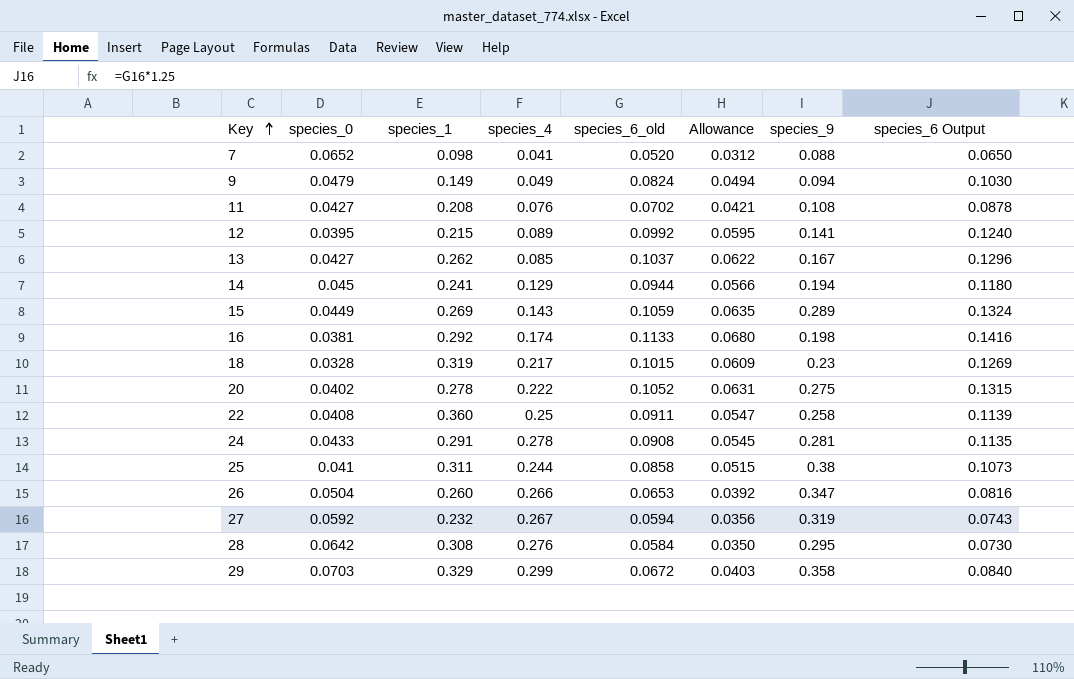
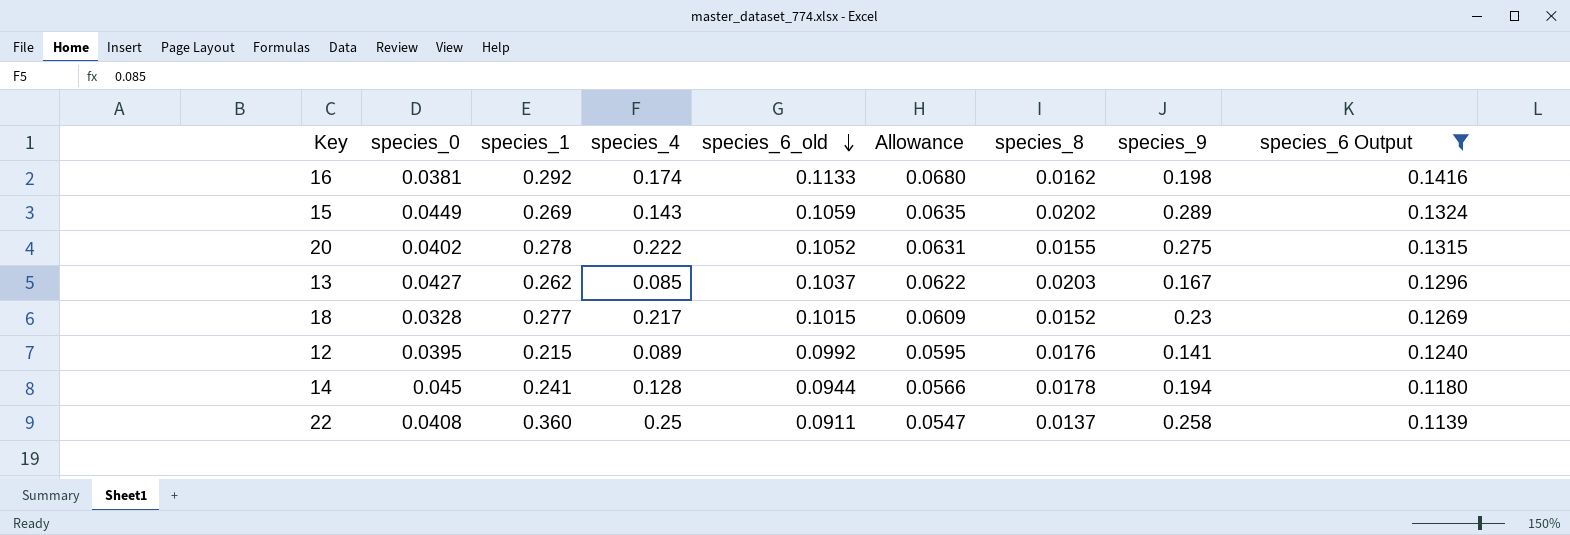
filter: none -> species_6 Output >= 0.1139
row order: Key ascending -> species_6_old descending
column species_8 | position: none -> 7
18 | species_1: 0.319 -> 0.277
14 | species_4: 0.129 -> 0.128

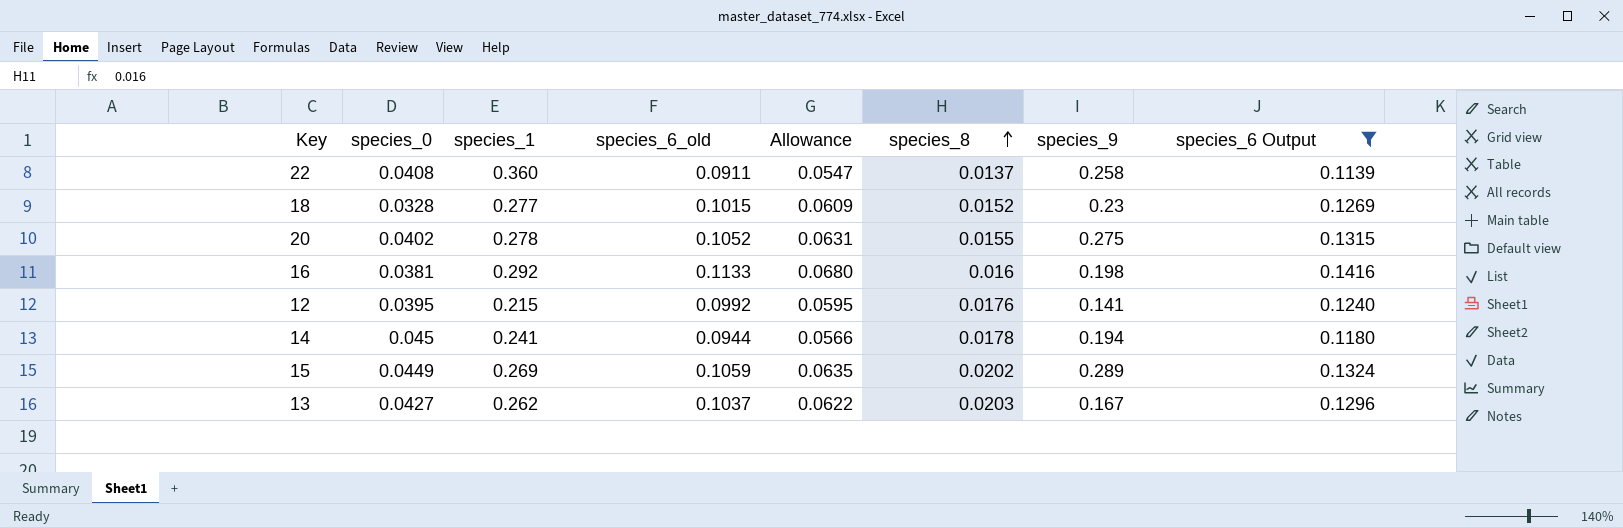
row order: species_6_old descending -> species_8 ascending
column species_4 | position: 4 -> none
16 | species_8: 0.0162 -> 0.016

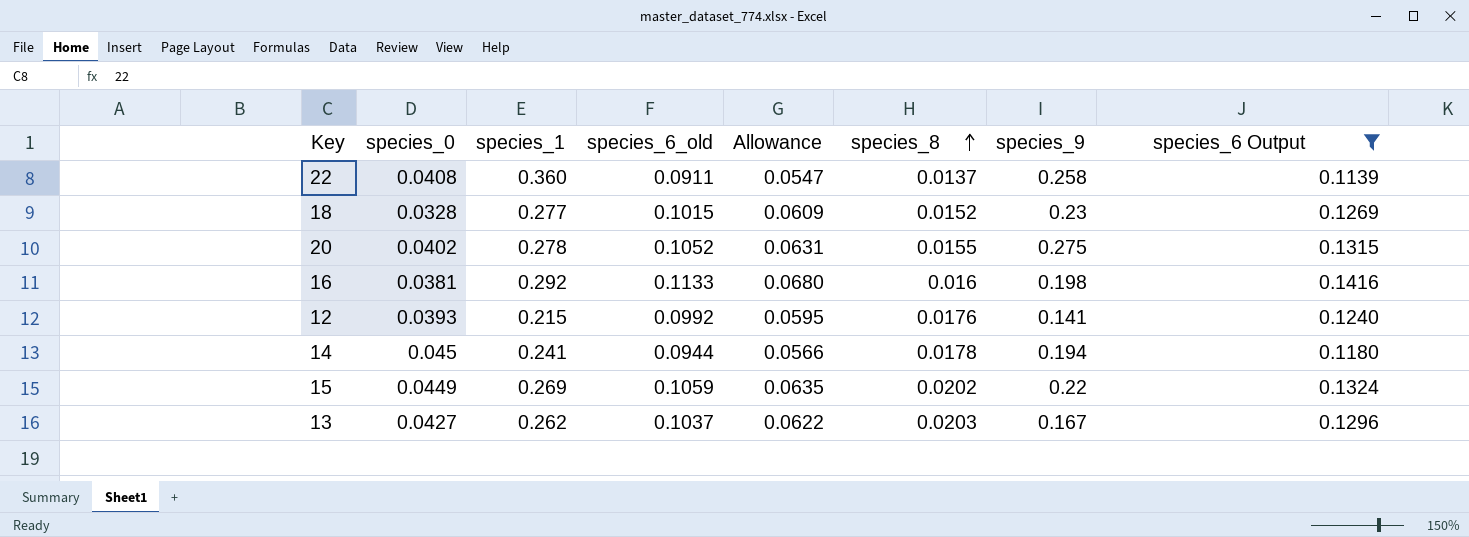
12 | species_0: 0.0395 -> 0.0393
15 | species_9: 0.289 -> 0.22

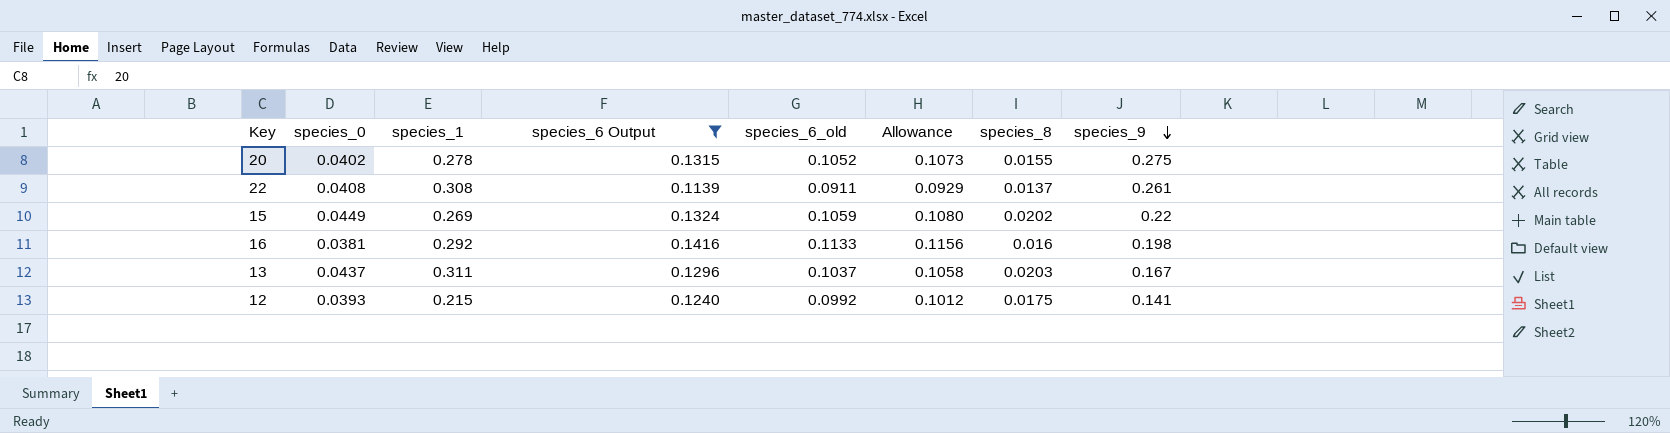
row order: species_8 ascending -> species_9 descending
column species_6 Output | position: 8 -> 4
column Allowance | formula: [species_6_old] * 0.6 -> [species_6_old] * 1.02
row 18: 0.0328 | 0.277 | 0.1015 | 0.0609 | 0.0152 | 0.23 | 0.1269 -> none
row 14: 0.045 | 0.241 | 0.0944 | 0.0566 | 0.0178 | 0.194 | 0.1180 -> none
22 | species_1: 0.360 -> 0.308
22 | species_9: 0.258 -> 0.261
13 | species_0: 0.0427 -> 0.0437
13 | species_1: 0.262 -> 0.311
12 | species_8: 0.0176 -> 0.0175

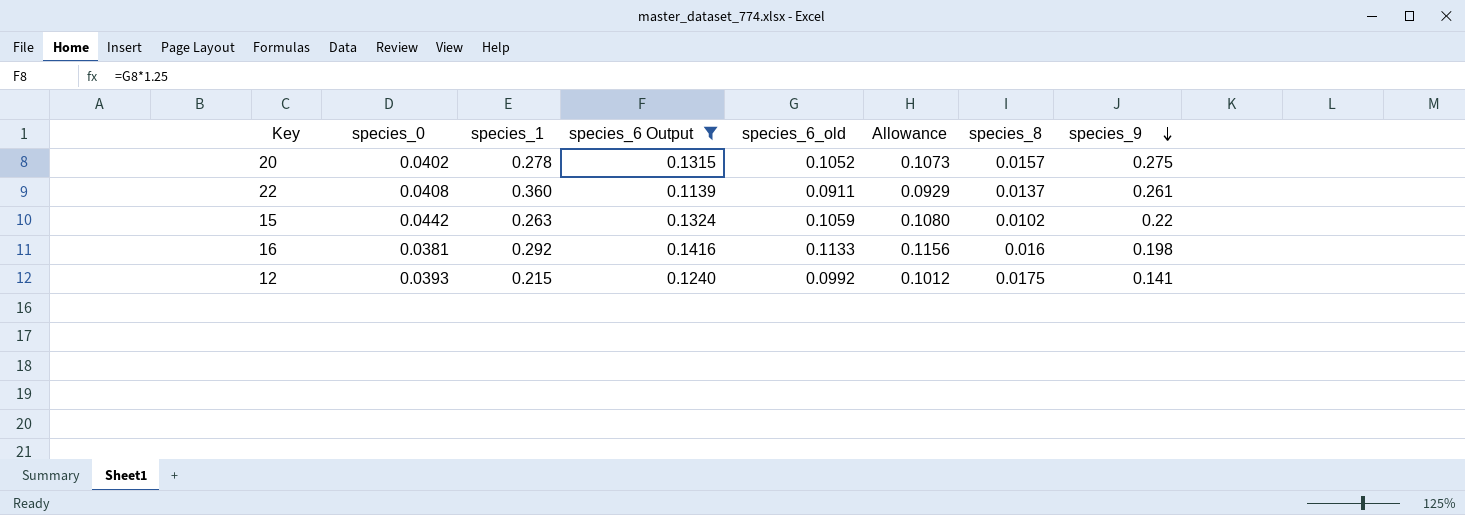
row 13: 0.0437 | 0.311 | 0.1296 | 0.1037 | 0.1058 | 0.0203 | 0.167 -> none
20 | species_8: 0.0155 -> 0.0157
22 | species_1: 0.308 -> 0.360
15 | species_0: 0.0449 -> 0.0442
15 | species_1: 0.269 -> 0.263
15 | species_8: 0.0202 -> 0.0102

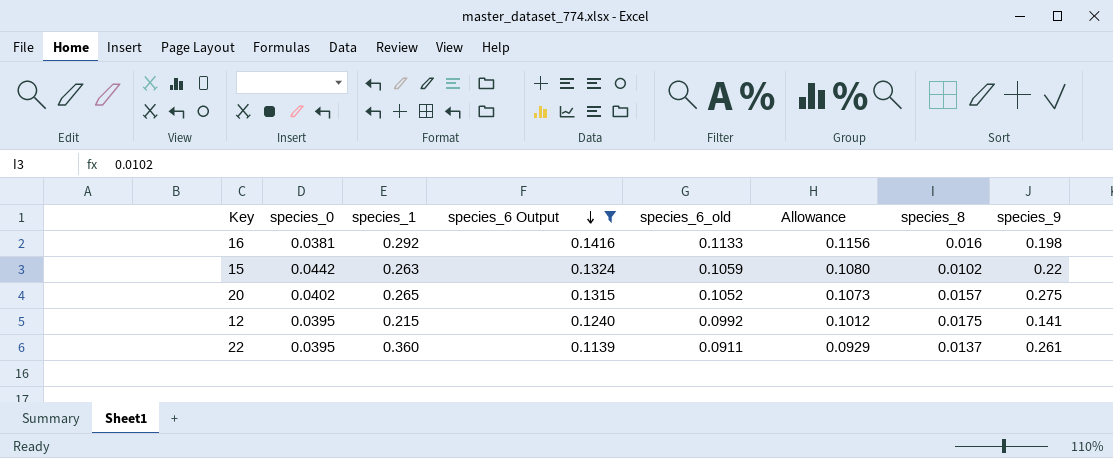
row order: species_9 descending -> species_6 Output descending
20 | species_1: 0.278 -> 0.265
12 | species_0: 0.0393 -> 0.0395
22 | species_0: 0.0408 -> 0.0395

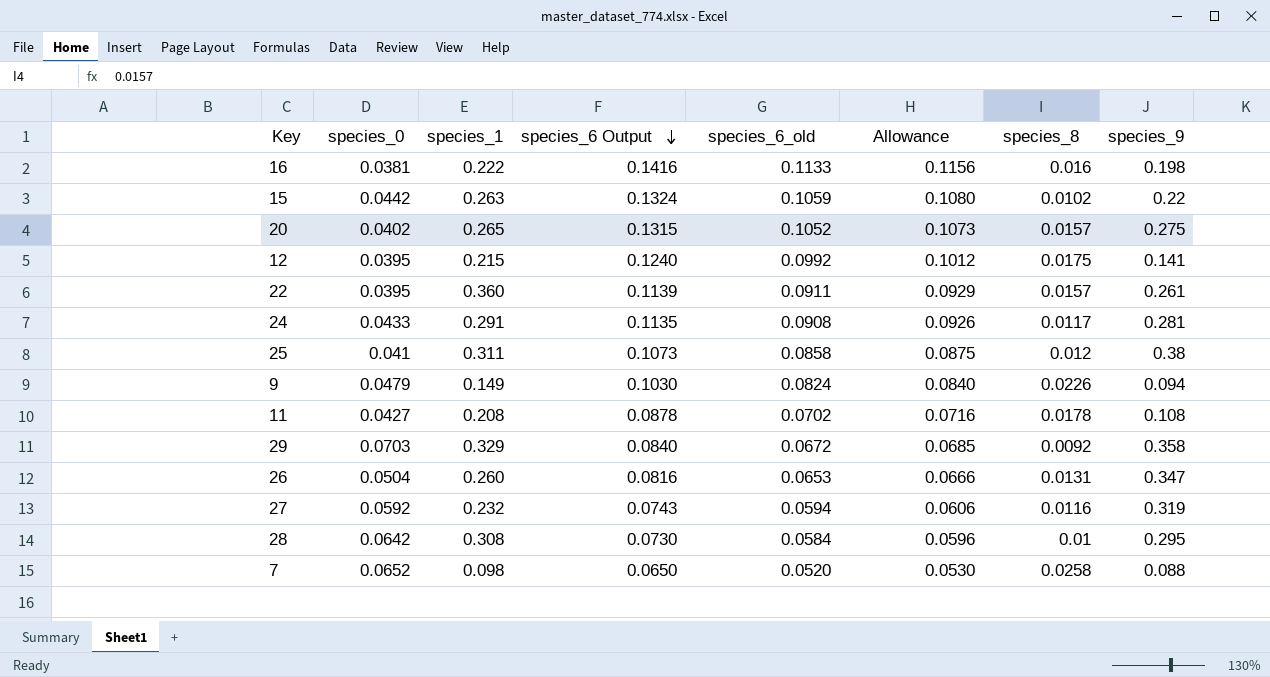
filter: species_6 Output >= 0.1139 -> none
16 | species_1: 0.292 -> 0.222
22 | species_8: 0.0137 -> 0.0157

